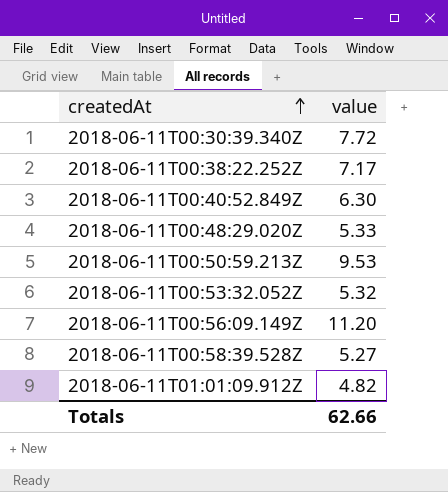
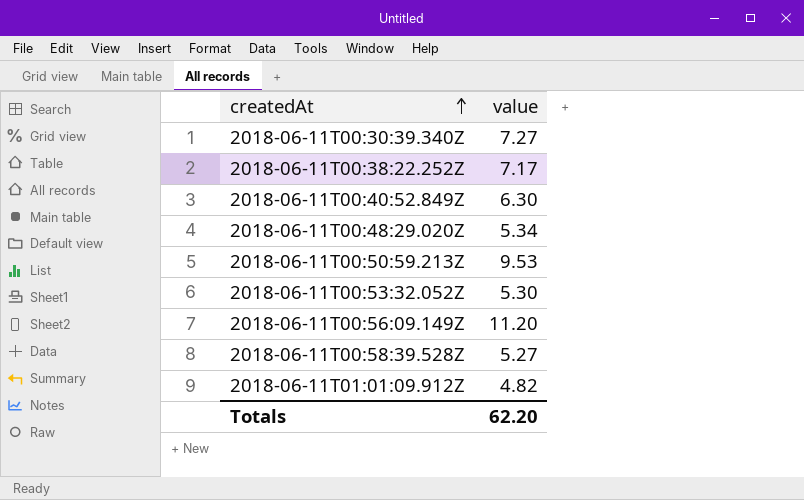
2018-06-11T00:30:39.340Z | value: 7.72 -> 7.27
2018-06-11T00:48:29.020Z | value: 5.33 -> 5.34
2018-06-11T00:53:32.052Z | value: 5.32 -> 5.30
Totals | value: 62.66 -> 62.20

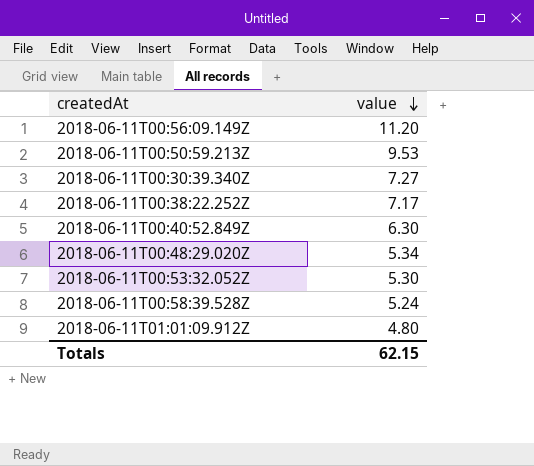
row order: createdAt ascending -> value descending
2018-06-11T00:58:39.528Z | value: 5.27 -> 5.24
2018-06-11T01:01:09.912Z | value: 4.82 -> 4.80
Totals | value: 62.20 -> 62.15

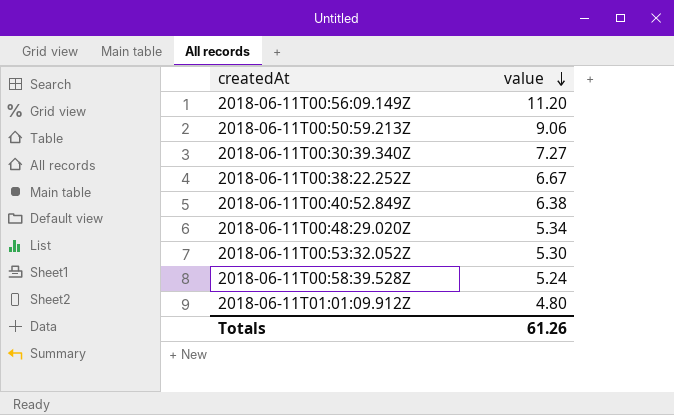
2018-06-11T00:50:59.213Z | value: 9.53 -> 9.06
2018-06-11T00:38:22.252Z | value: 7.17 -> 6.67
2018-06-11T00:40:52.849Z | value: 6.30 -> 6.38
Totals | value: 62.15 -> 61.26

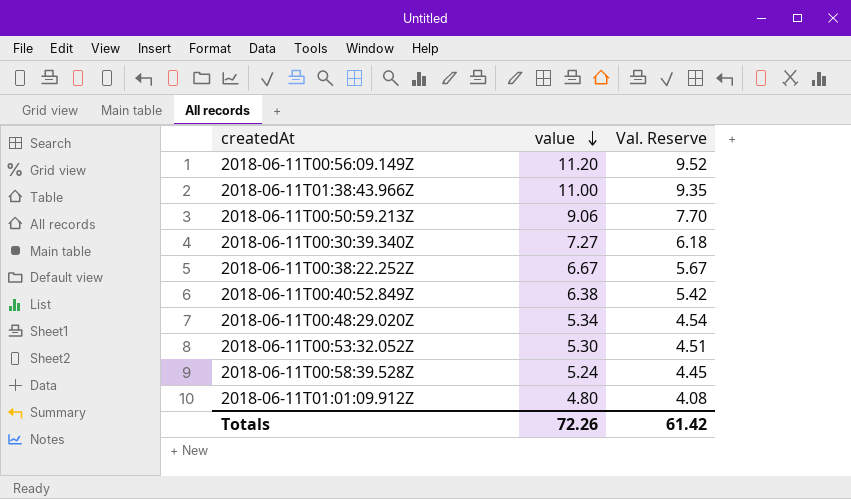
column Val. Reserve | formula: none -> [value] * 0.85
row 2018-06-11T01:38:43.966Z: none -> 11.00 | 9.35
Totals | value: 61.26 -> 72.26

